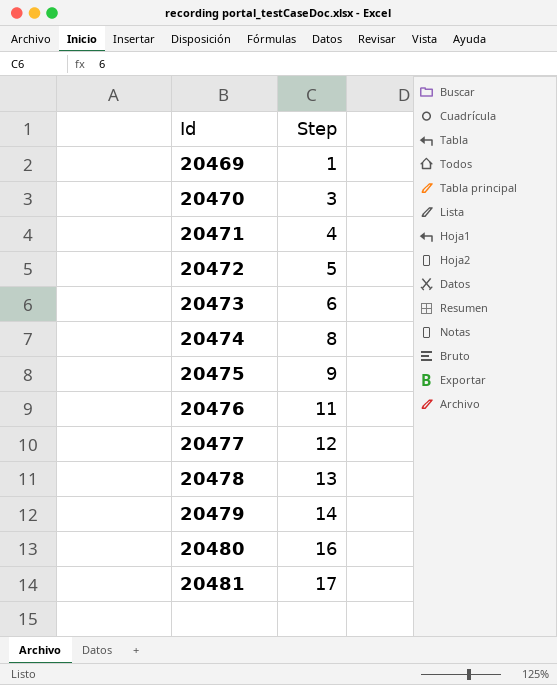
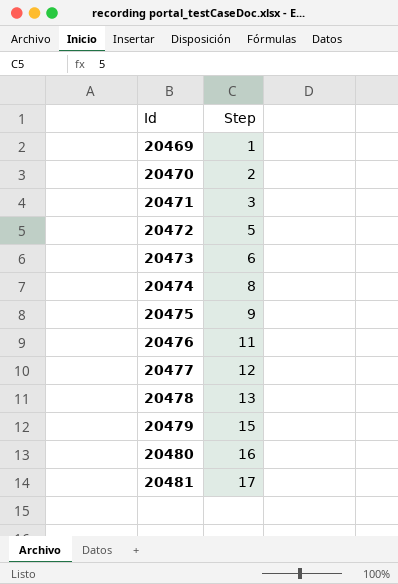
20470 | Step: 3 -> 2
20471 | Step: 4 -> 3
20479 | Step: 14 -> 15

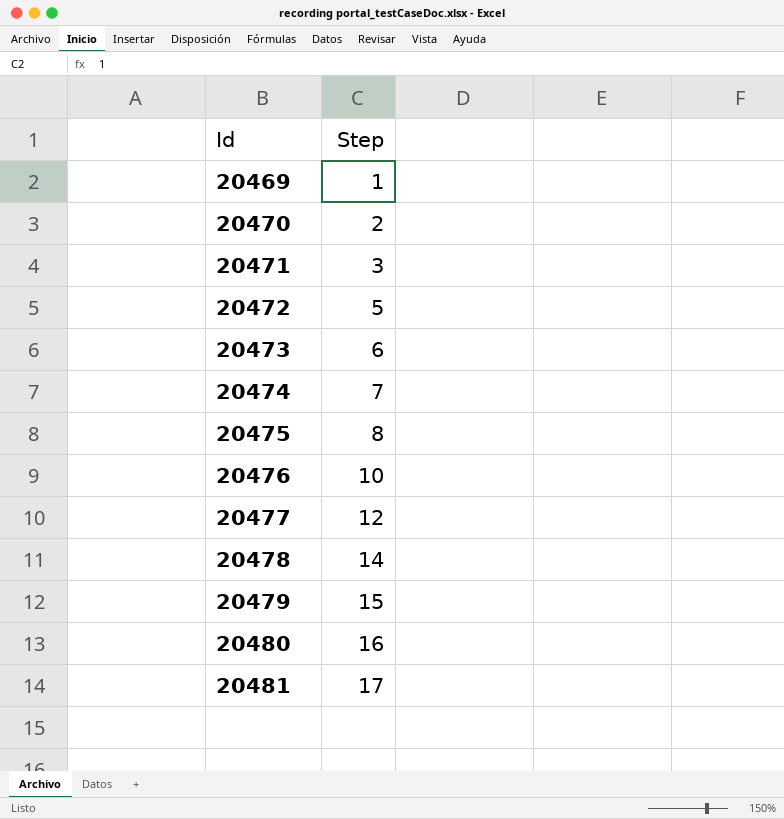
20474 | Step: 8 -> 7
20475 | Step: 9 -> 8
20476 | Step: 11 -> 10
20478 | Step: 13 -> 14

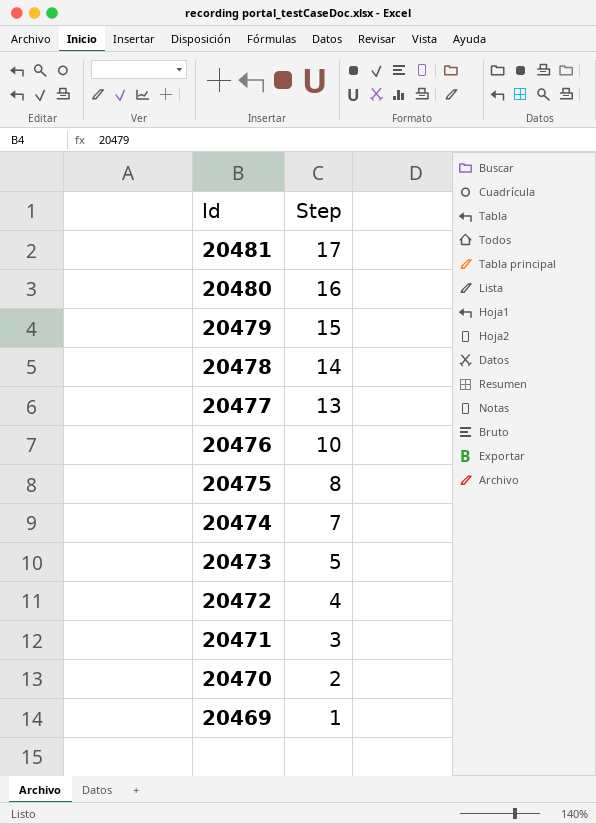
row order: Id ascending -> Id descending
20477 | Step: 12 -> 13
20473 | Step: 6 -> 5
20472 | Step: 5 -> 4

